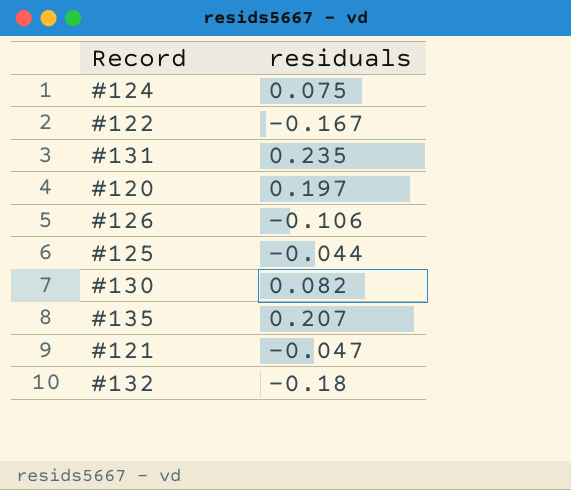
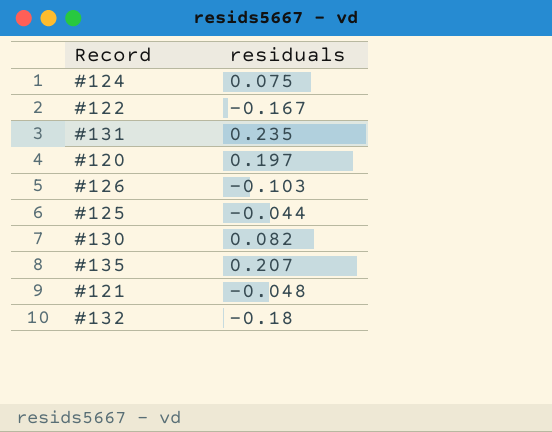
#126 | residuals: -0.106 -> -0.103
#121 | residuals: -0.047 -> -0.048

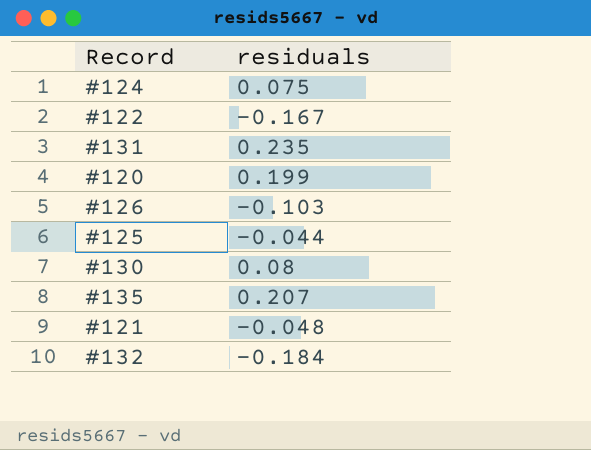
#120 | residuals: 0.197 -> 0.199
#130 | residuals: 0.082 -> 0.08
#132 | residuals: -0.18 -> -0.184

